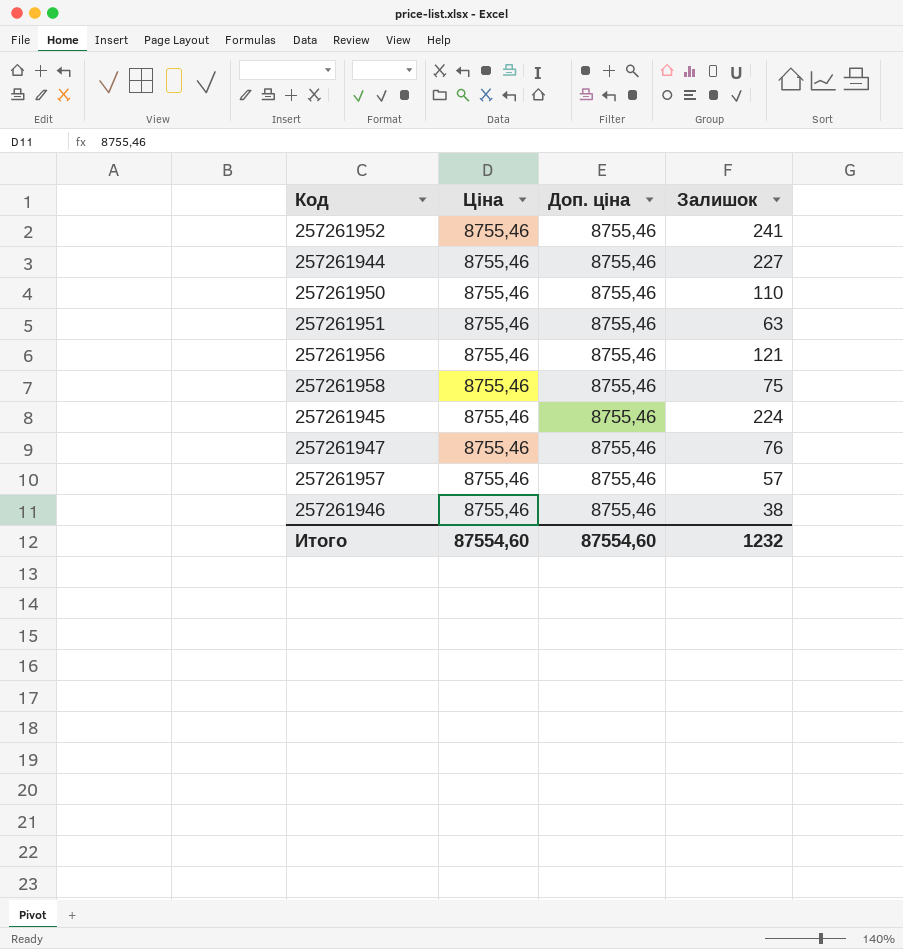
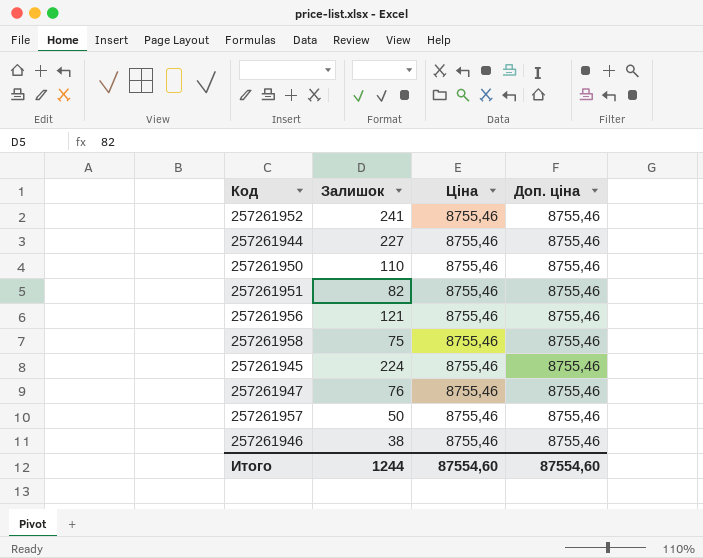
column Залишок | position: 4 -> 2
257261951 | Залишок: 63 -> 82
257261957 | Залишок: 57 -> 50
Итого | Залишок: 1232 -> 1244

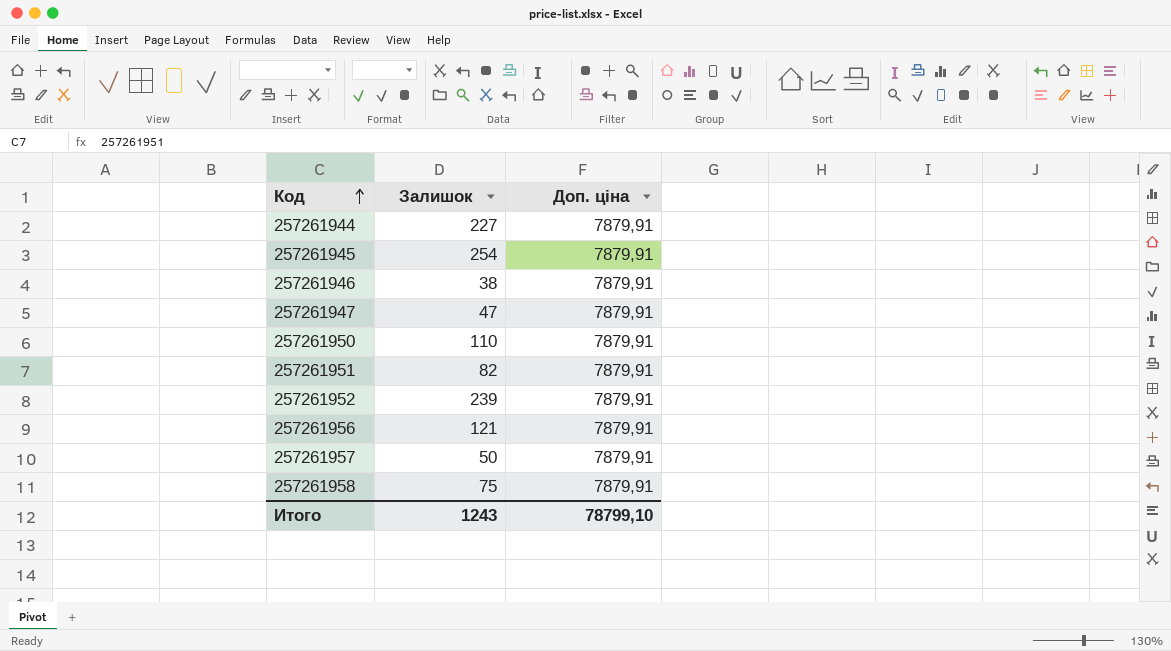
row order: none -> Код ascending
column Ціна | position: 3 -> none
257261944 | Доп. ціна: 8755,46 -> 7879,91
257261945 | Залишок: 224 -> 254
257261945 | Доп. ціна: 8755,46 -> 7879,91
257261946 | Доп. ціна: 8755,46 -> 7879,91
257261947 | Залишок: 76 -> 47
257261947 | Доп. ціна: 8755,46 -> 7879,91
257261950 | Доп. ціна: 8755,46 -> 7879,91
257261951 | Доп. ціна: 8755,46 -> 7879,91
257261952 | Залишок: 241 -> 239
257261952 | Доп. ціна: 8755,46 -> 7879,91
257261956 | Доп. ціна: 8755,46 -> 7879,91
257261957 | Доп. ціна: 8755,46 -> 7879,91
257261958 | Доп. ціна: 8755,46 -> 7879,91
Итого | Залишок: 1244 -> 1243
Итого | Доп. ціна: 87554,60 -> 78799,10

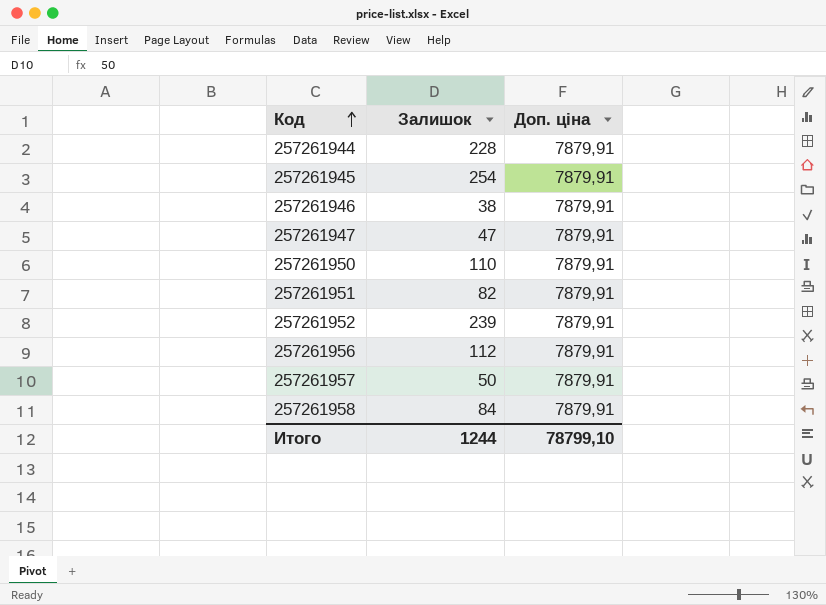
257261944 | Залишок: 227 -> 228
257261956 | Залишок: 121 -> 112
257261958 | Залишок: 75 -> 84
Итого | Залишок: 1243 -> 1244

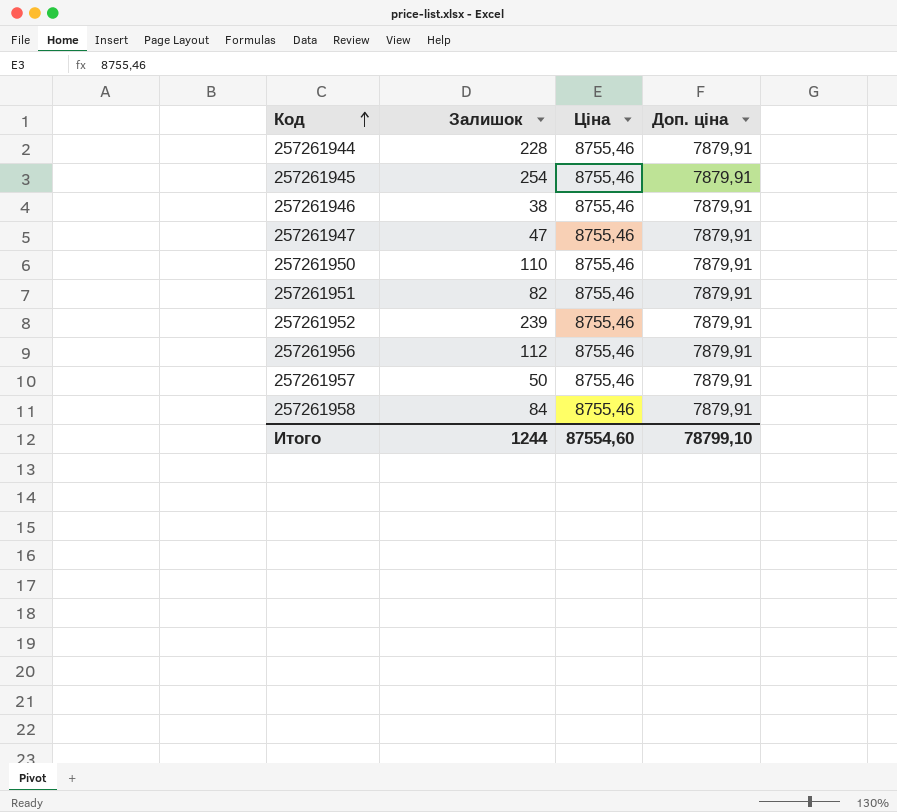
column Ціна | position: none -> 3

